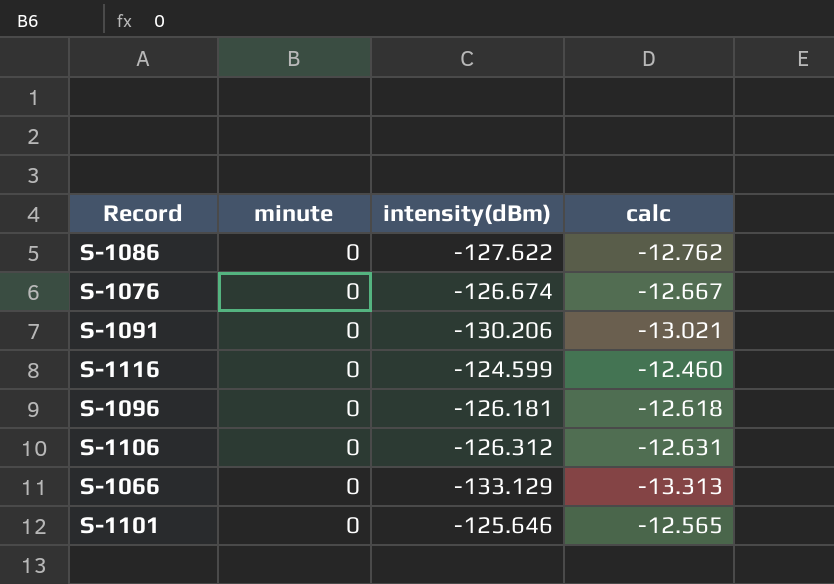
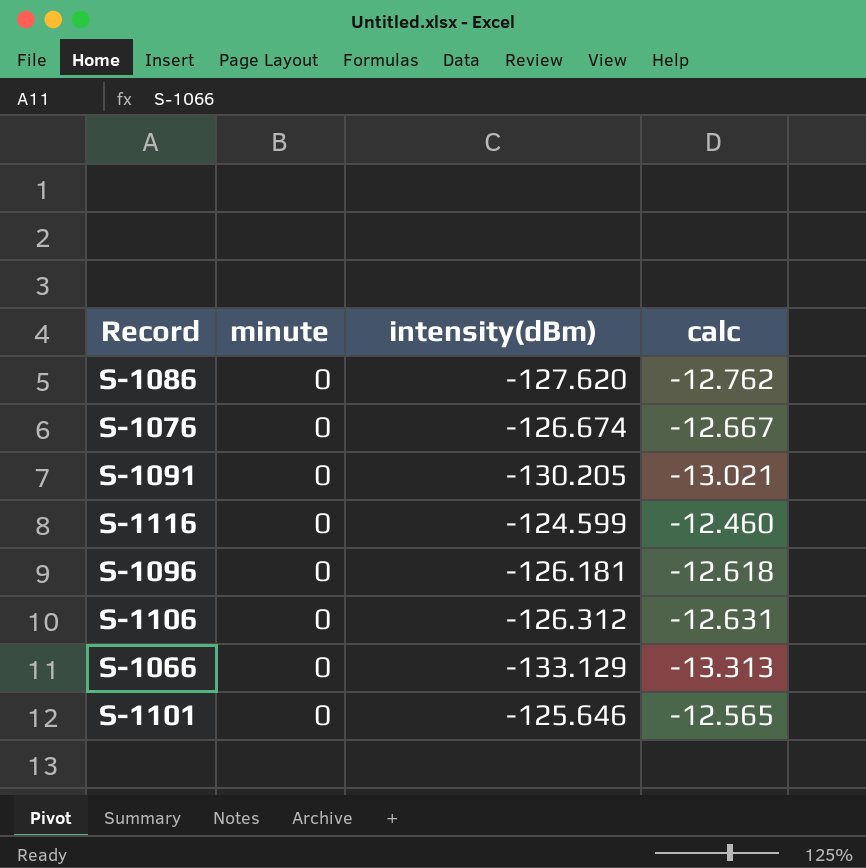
S-1086 | intensity(dBm): -127.622 -> -127.620
S-1091 | intensity(dBm): -130.206 -> -130.205

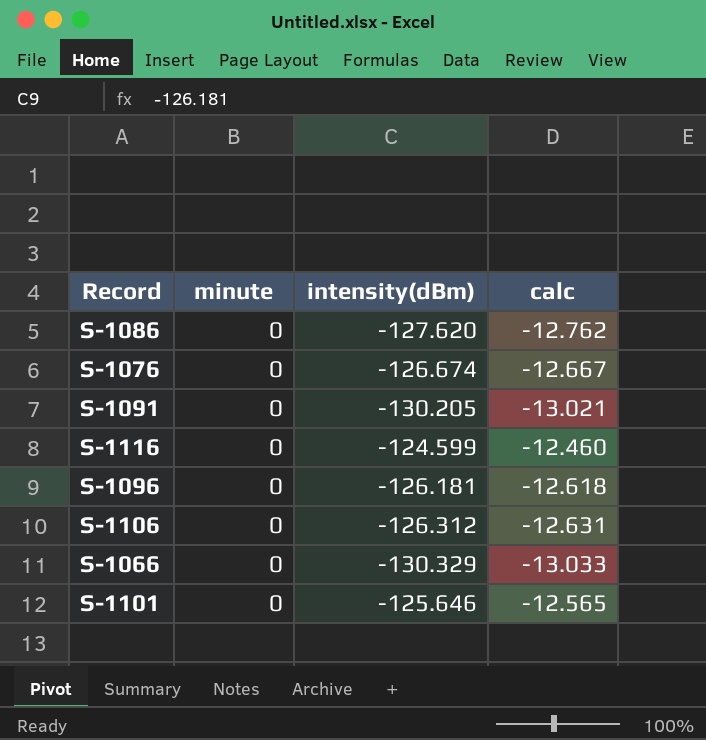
S-1066 | intensity(dBm): -133.129 -> -130.329
S-1066 | calc: -13.313 -> -13.033

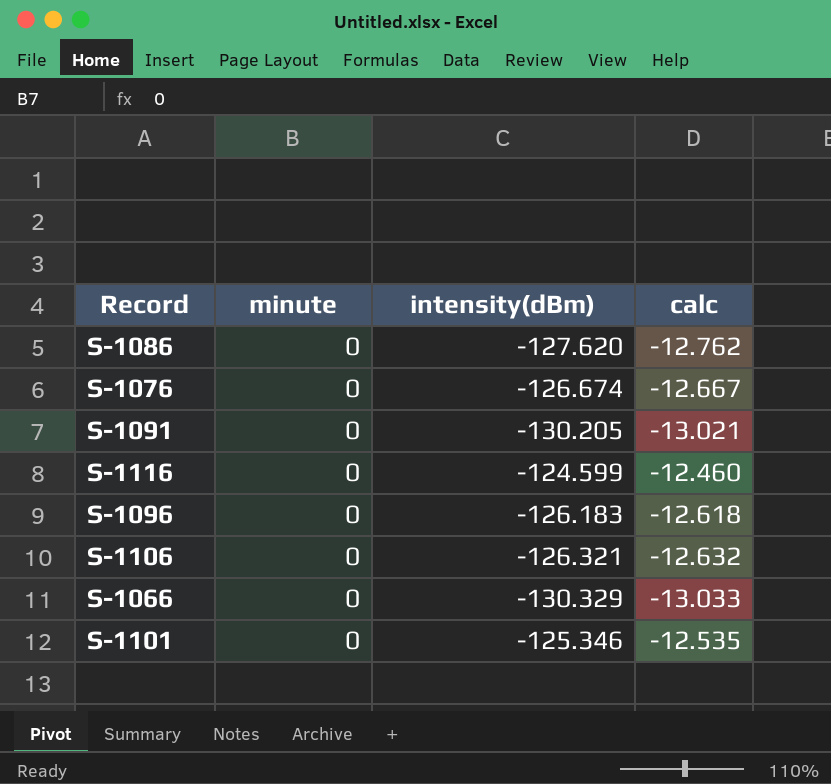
S-1096 | intensity(dBm): -126.181 -> -126.183
S-1106 | intensity(dBm): -126.312 -> -126.321
S-1106 | calc: -12.631 -> -12.632
S-1101 | intensity(dBm): -125.646 -> -125.346
S-1101 | calc: -12.565 -> -12.535

